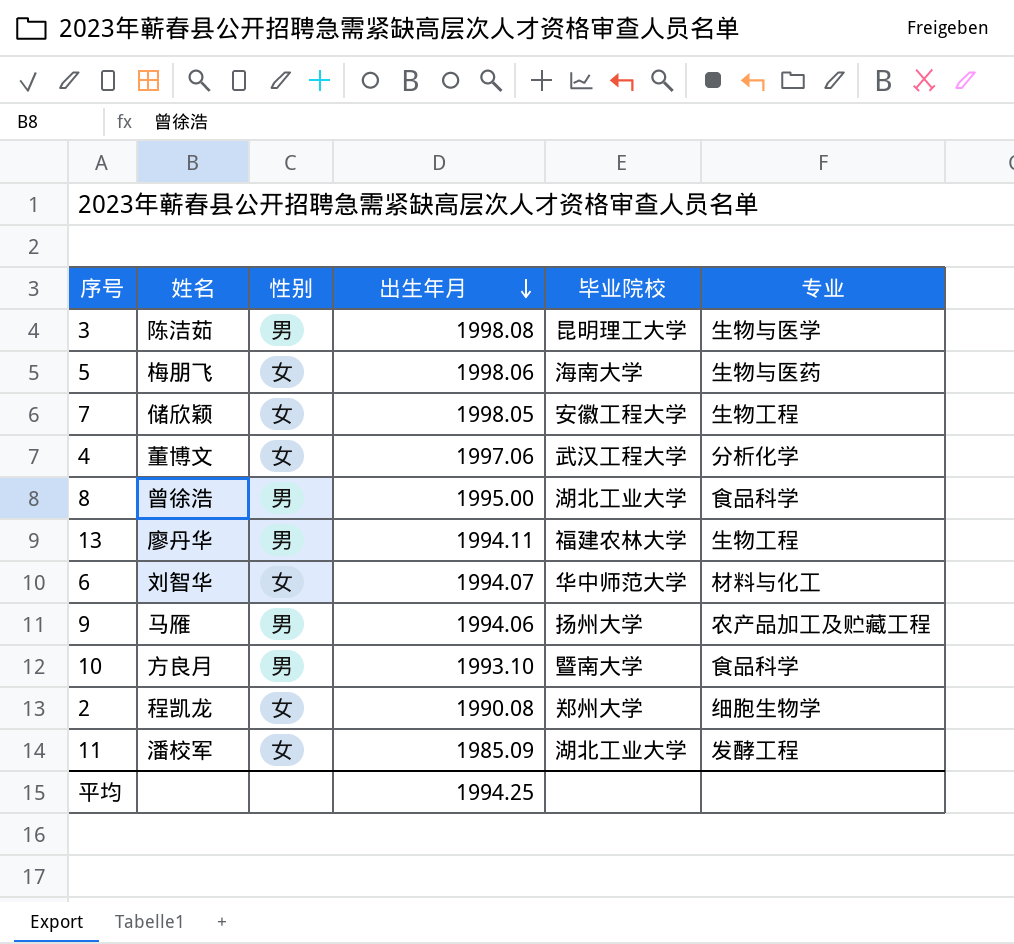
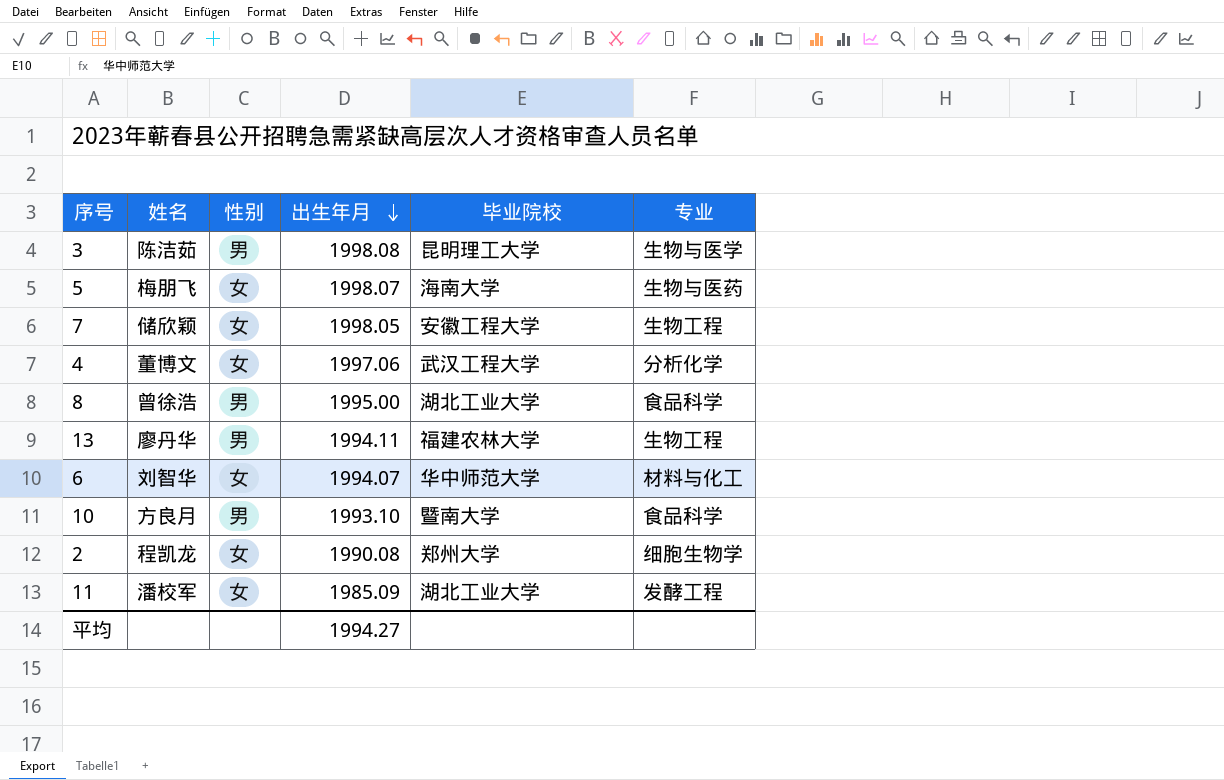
row 9: 马雁 | 男 | 1994.06 | 扬州大学 | 农产品加工及贮藏工程 -> none
5 | 出生年月: 1998.06 -> 1998.07
平均 | 出生年月: 1994.25 -> 1994.27

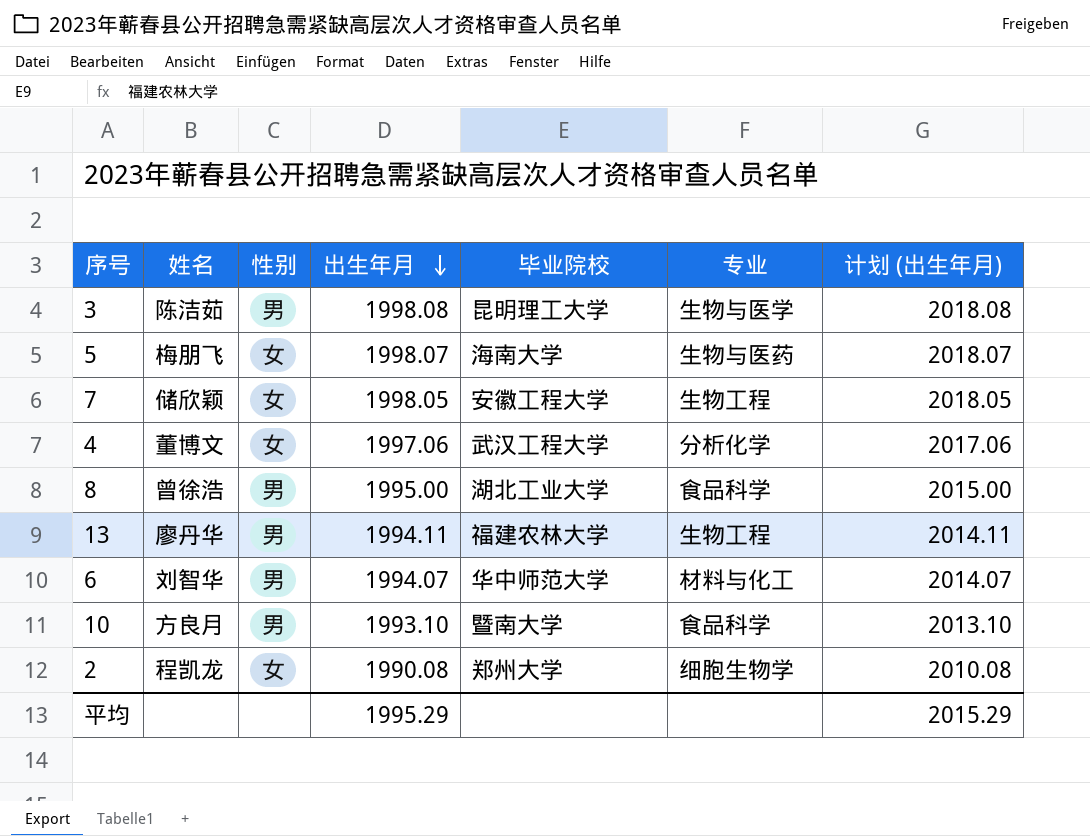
column 计划 (出生年月) | formula: none -> [出生年月] + 20
row 11: 潘校军 | 女 | 1985.09 | 湖北工业大学 | 发酵工程 -> none
6 | 性别: 女 -> 男
平均 | 出生年月: 1994.27 -> 1995.29

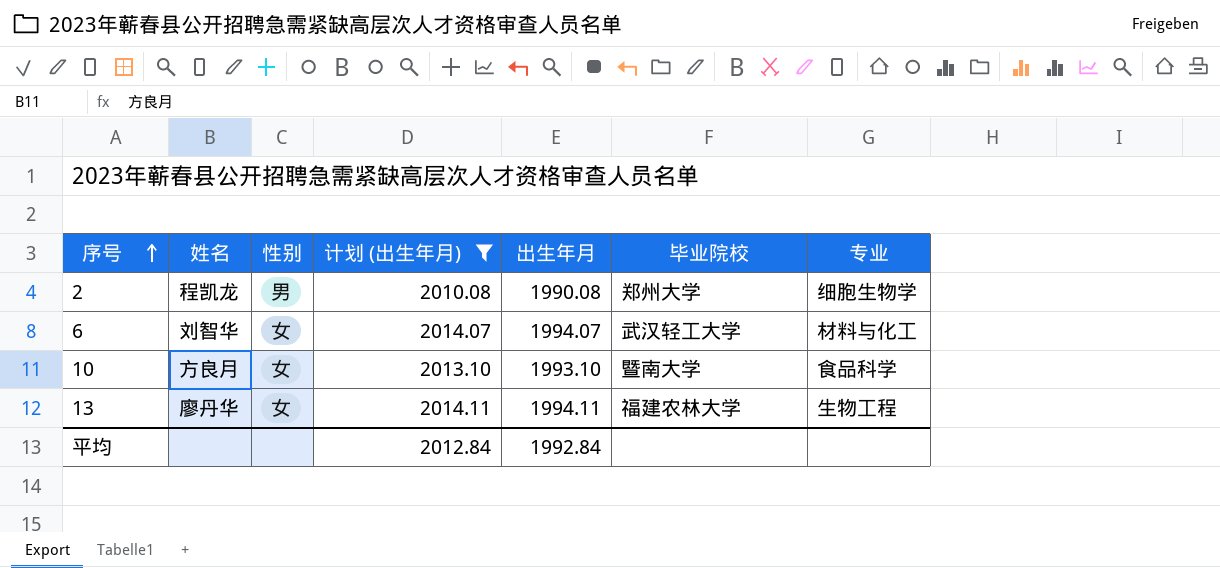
filter: none -> 计划 (出生年月) <= 2014.11
row order: 出生年月 descending -> 序号 ascending
column 计划 (出生年月) | position: 7 -> 4
2 | 性别: 女 -> 男
6 | 性别: 男 -> 女
6 | 毕业院校: 华中师范大学 -> 武汉轻工大学
10 | 性别: 男 -> 女
13 | 性别: 男 -> 女
平均 | 计划 (出生年月): 2015.29 -> 2012.84
平均 | 出生年月: 1995.29 -> 1992.84

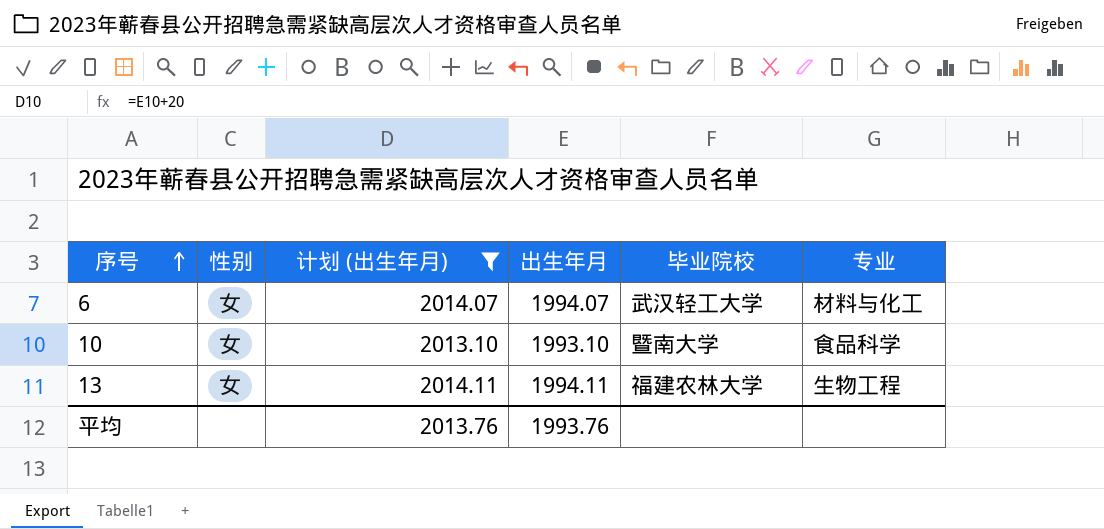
column 姓名 | position: 2 -> none
row 2: 程凯龙 | 男 | 2010.08 | 1990.08 | 郑州大学 | 细胞生物学 -> none
平均 | 计划 (出生年月): 2012.84 -> 2013.76
平均 | 出生年月: 1992.84 -> 1993.76

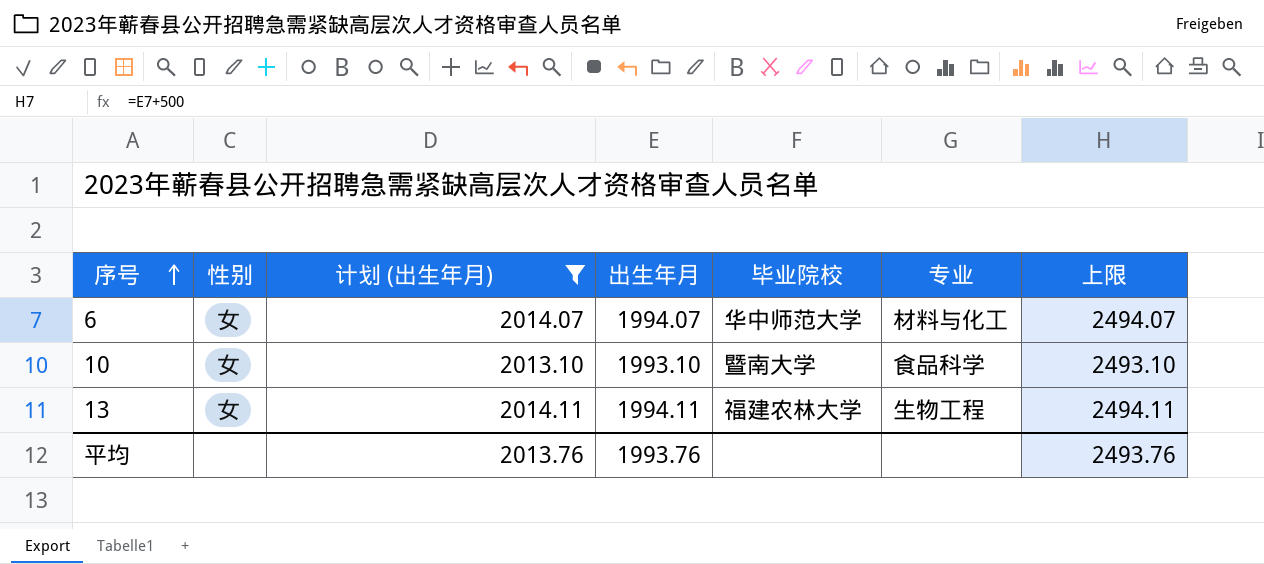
column 上限 | formula: none -> [出生年月] + 500
6 | 毕业院校: 武汉轻工大学 -> 华中师范大学

